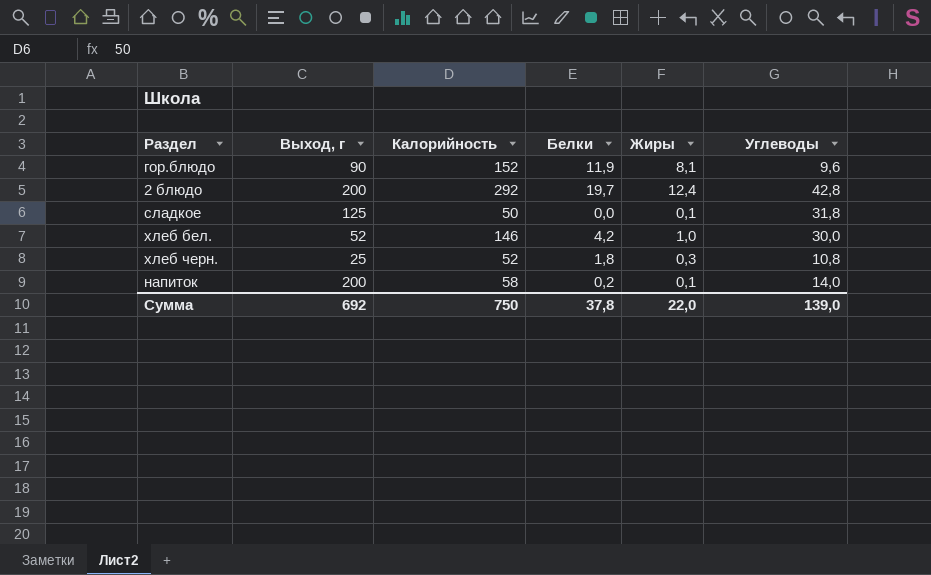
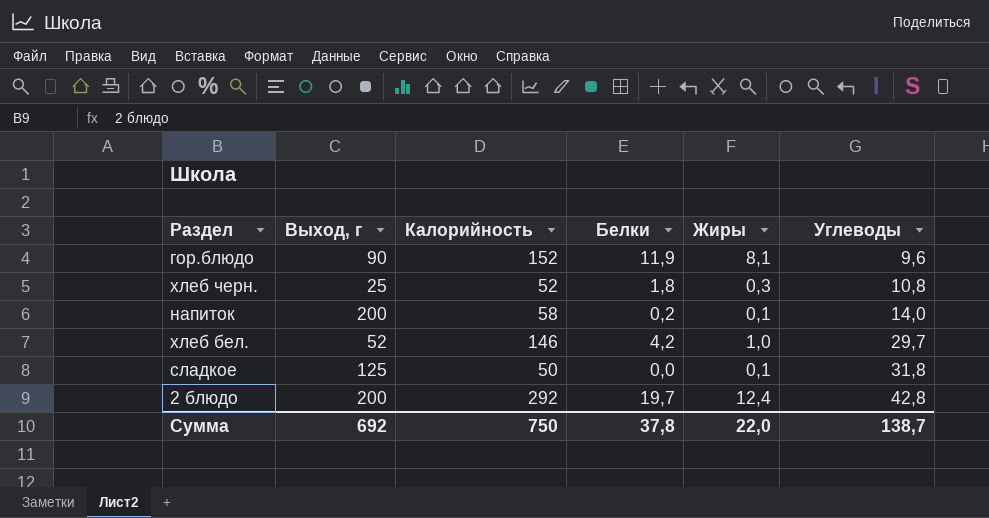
row order: none -> Углеводы ascending
хлеб бел. | Углеводы: 30,0 -> 29,7
Сумма | Углеводы: 139,0 -> 138,7

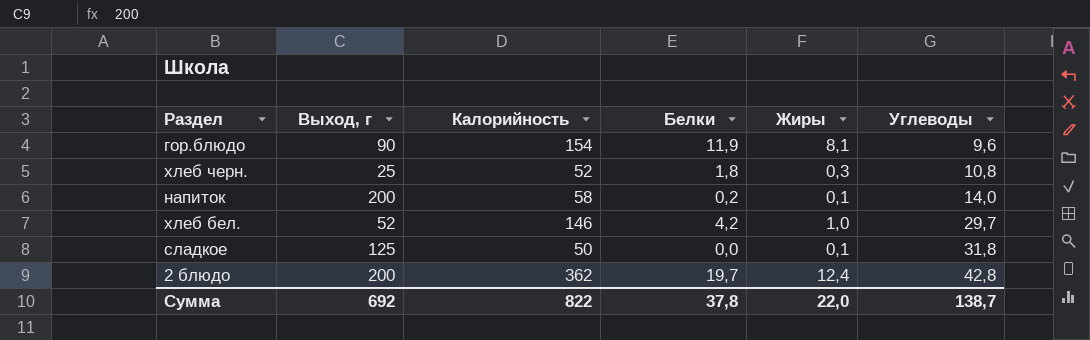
гор.блюдо | Калорийность: 152 -> 154
2 блюдо | Калорийность: 292 -> 362
Сумма | Калорийность: 750 -> 822

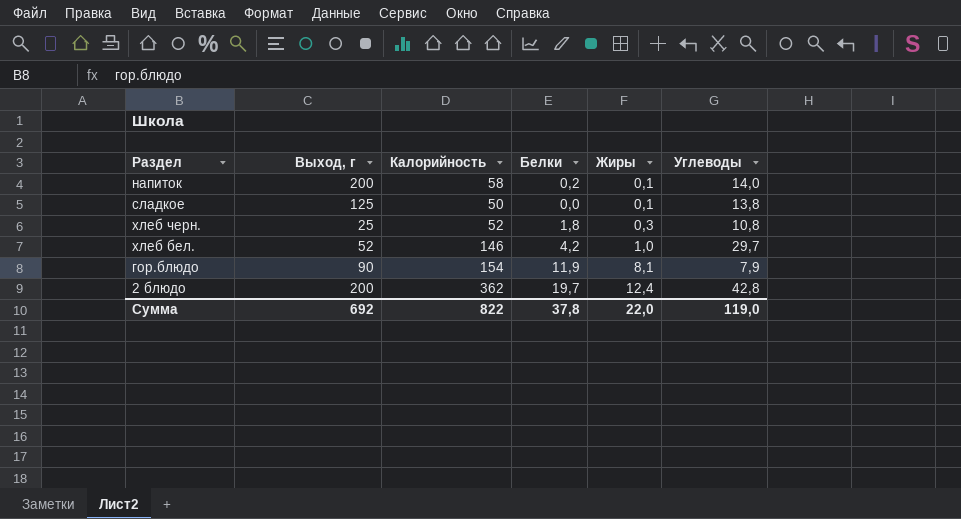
row order: Углеводы ascending -> Жиры ascending
сладкое | Углеводы: 31,8 -> 13,8
гор.блюдо | Углеводы: 9,6 -> 7,9
Сумма | Углеводы: 138,7 -> 119,0

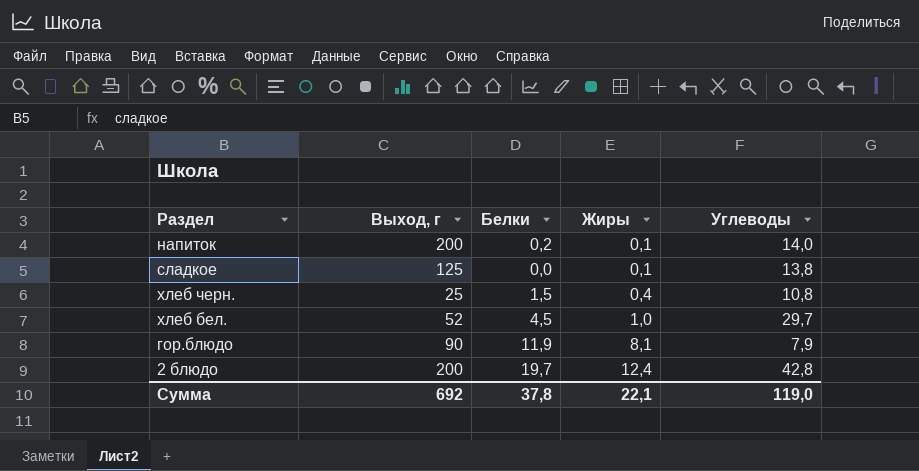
column Калорийность | position: 3 -> none
хлеб черн. | Белки: 1,8 -> 1,5
хлеб черн. | Жиры: 0,3 -> 0,4
хлеб бел. | Белки: 4,2 -> 4,5
Сумма | Жиры: 22,0 -> 22,1

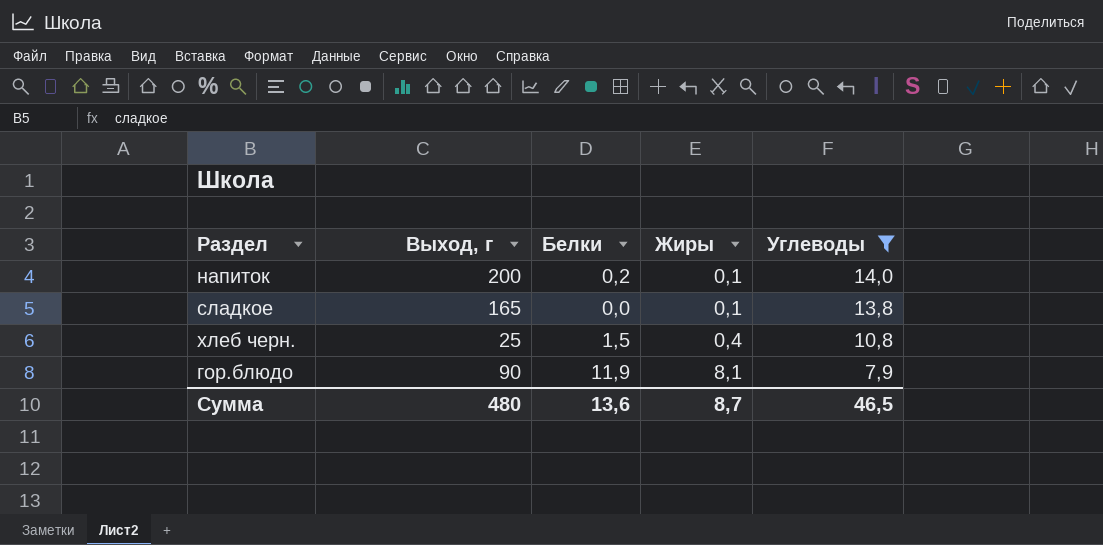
filter: none -> Углеводы <= 14,0
сладкое | Выход, г: 125 -> 165
Сумма | Выход, г: 692 -> 480
Сумма | Белки: 37,8 -> 13,6
Сумма | Жиры: 22,1 -> 8,7
Сумма | Углеводы: 119,0 -> 46,5

